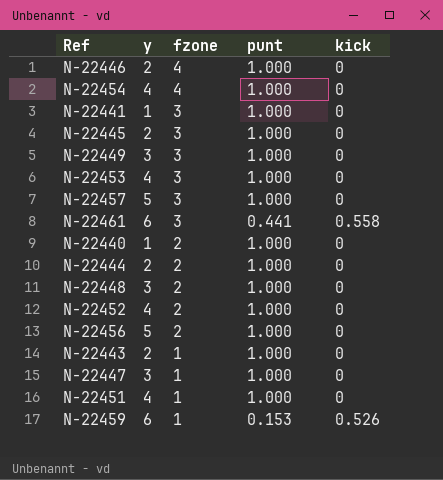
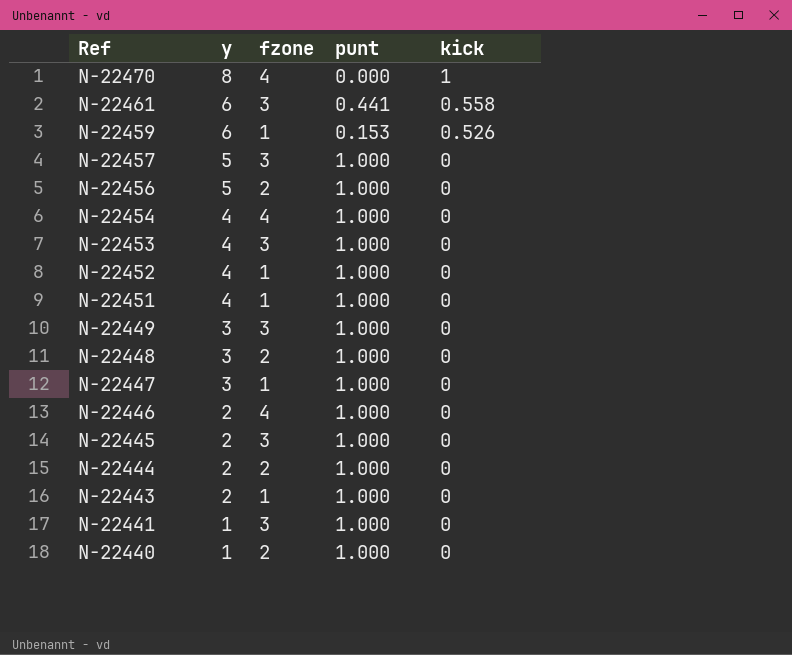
row order: fzone descending -> Ref descending
row N-22470: none -> 8 | 4 | 0.000 | 1
N-22452 | fzone: 2 -> 1

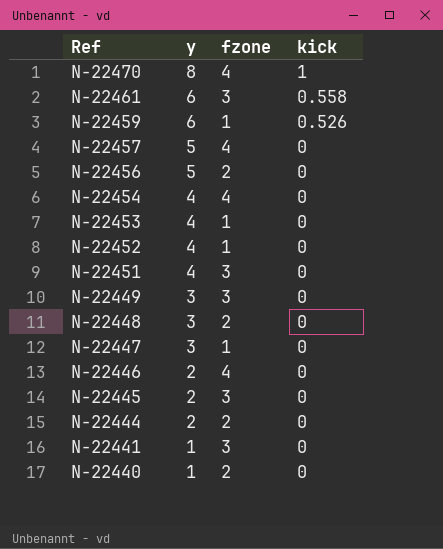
column punt | position: 4 -> none
row N-22443: 2 | 1 | 1.000 | 0 -> none
N-22457 | fzone: 3 -> 4
N-22453 | fzone: 3 -> 1
N-22451 | fzone: 1 -> 3

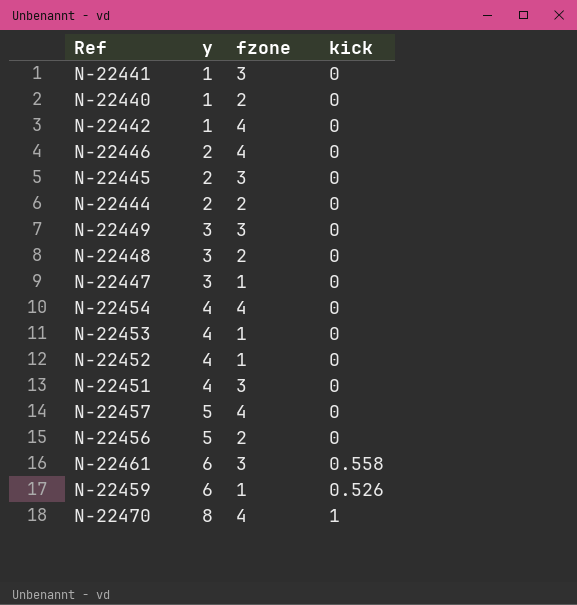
row order: Ref descending -> y ascending
row N-22442: none -> 1 | 4 | 0

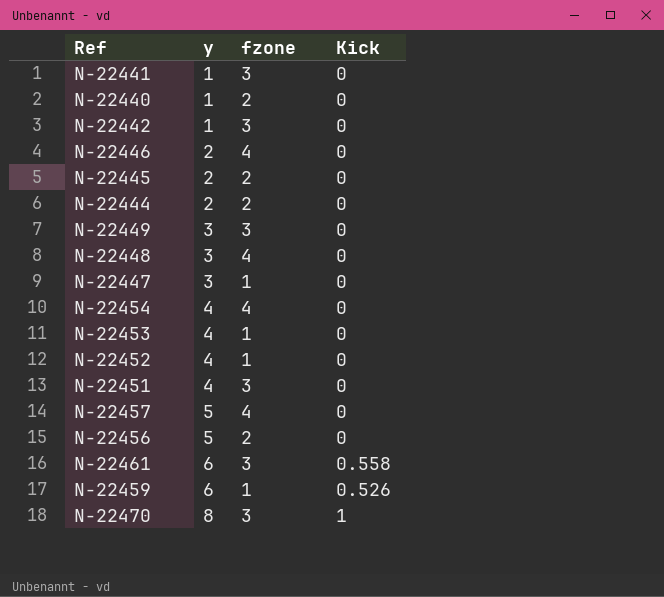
column name: kick -> Kick
N-22442 | fzone: 4 -> 3
N-22445 | fzone: 3 -> 2
N-22448 | fzone: 2 -> 4
N-22470 | fzone: 4 -> 3

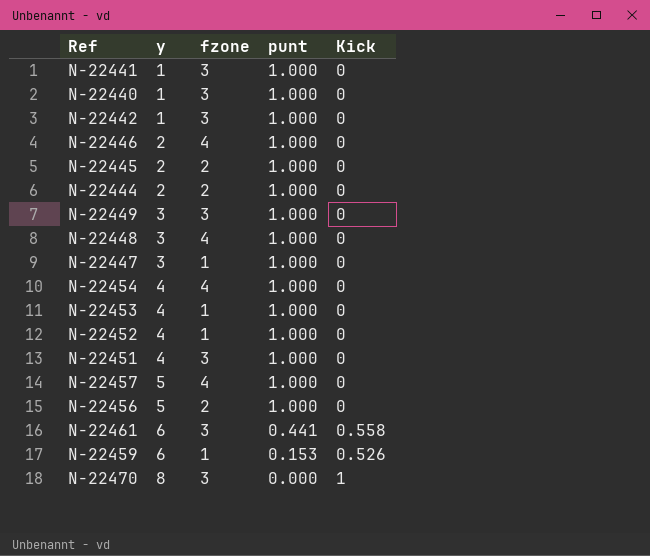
column punt | position: none -> 4
N-22440 | fzone: 2 -> 3

